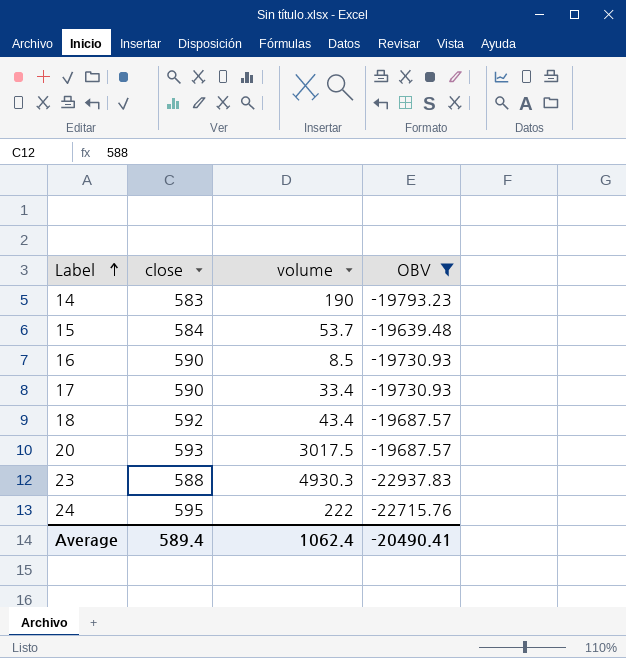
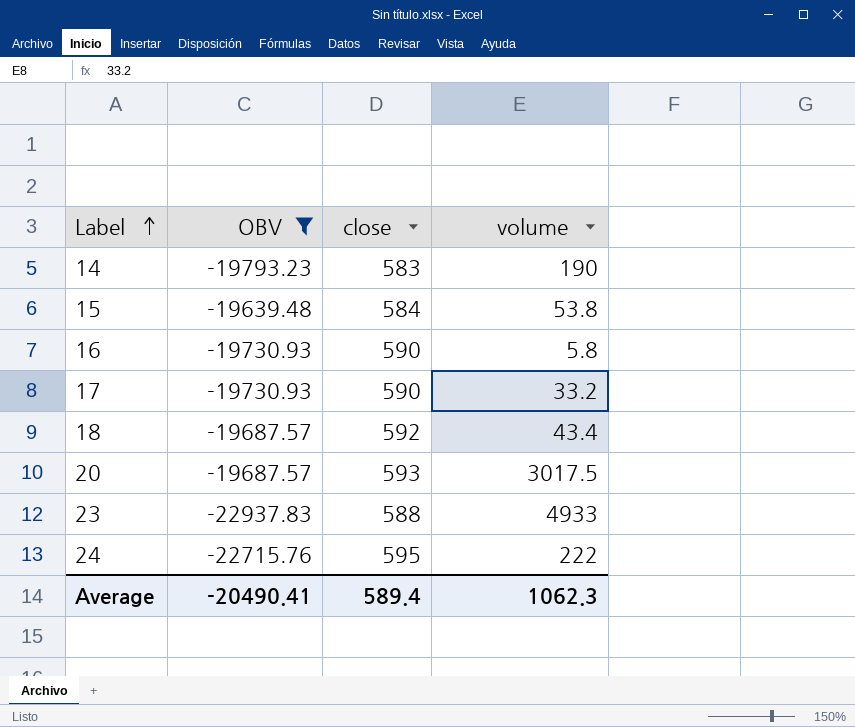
column OBV | position: 4 -> 2
15 | volume: 53.7 -> 53.8
16 | volume: 8.5 -> 5.8
17 | volume: 33.4 -> 33.2
23 | volume: 4930.3 -> 4933
Average | volume: 1062.4 -> 1062.3

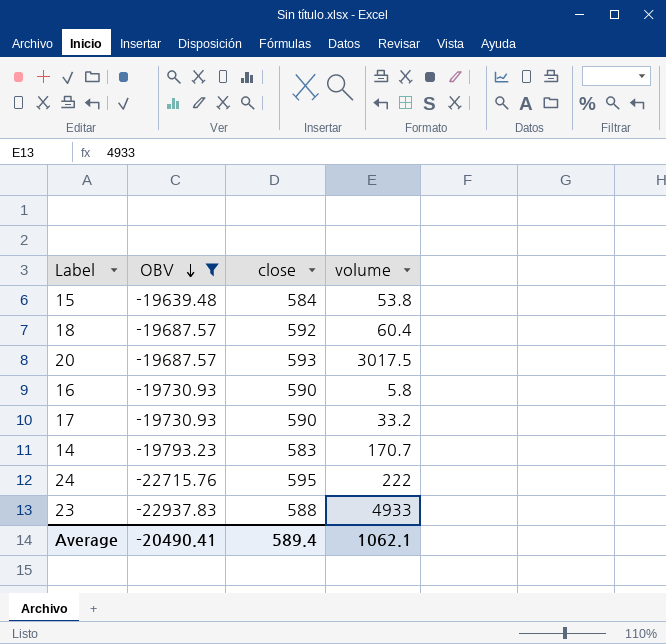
row order: Label ascending -> OBV descending
18 | volume: 43.4 -> 60.4
14 | volume: 190 -> 170.7
Average | volume: 1062.3 -> 1062.1

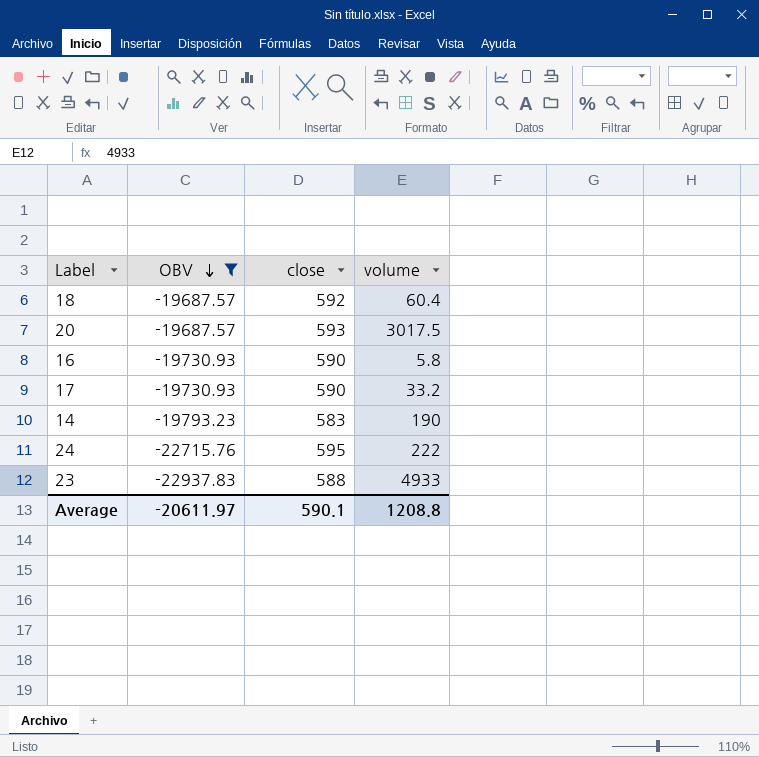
row 15: -19639.48 | 584 | 53.8 -> none
14 | volume: 170.7 -> 190
Average | OBV: -20490.41 -> -20611.97
Average | close: 589.4 -> 590.1
Average | volume: 1062.1 -> 1208.8

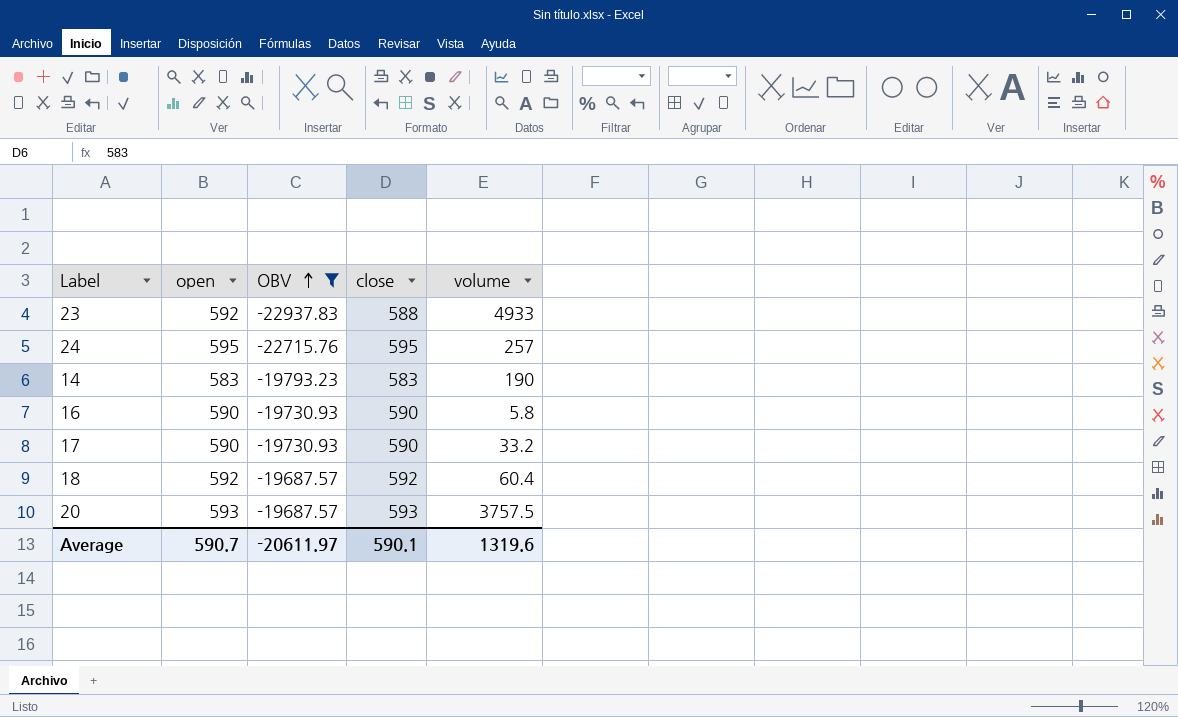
row order: OBV descending -> OBV ascending
column open | position: none -> 2
24 | volume: 222 -> 257
20 | volume: 3017.5 -> 3757.5
Average | volume: 1208.8 -> 1319.6

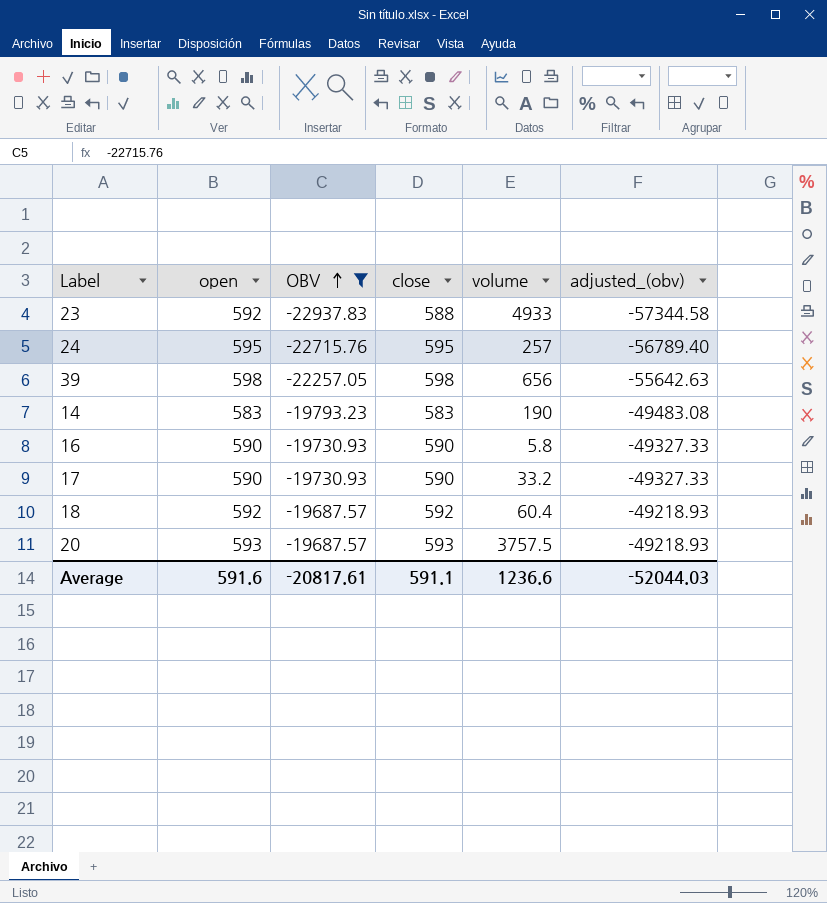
column adjusted_(obv) | formula: none -> [OBV] * 2.5
row 39: none -> 598 | -22257.05 | 598 | 656 | -55642.63
Average | open: 590.7 -> 591.6
Average | OBV: -20611.97 -> -20817.61
Average | close: 590.1 -> 591.1
Average | volume: 1319.6 -> 1236.6

